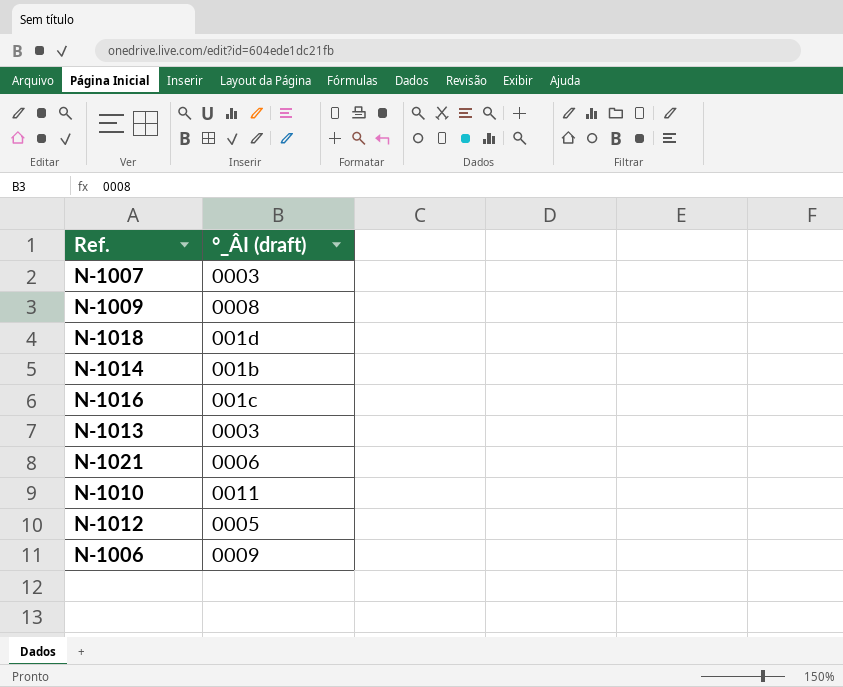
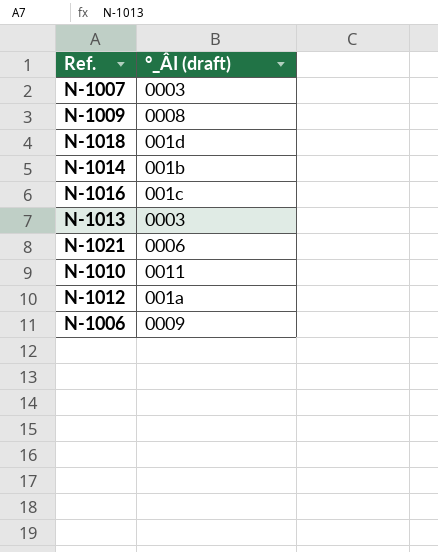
N-1012 | °_ÂI (draft): 0005 -> 001a

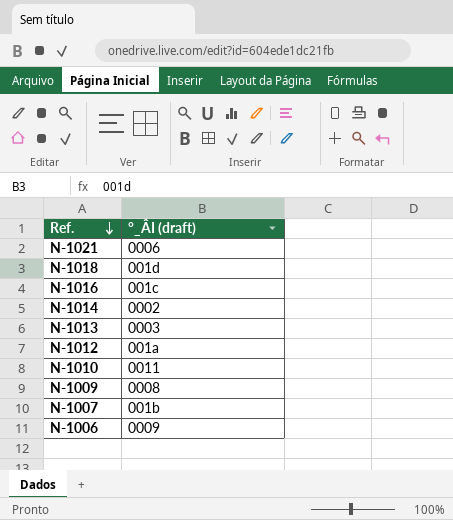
row order: none -> Ref. descending
N-1014 | °_ÂI (draft): 001b -> 0002
N-1007 | °_ÂI (draft): 0003 -> 001b

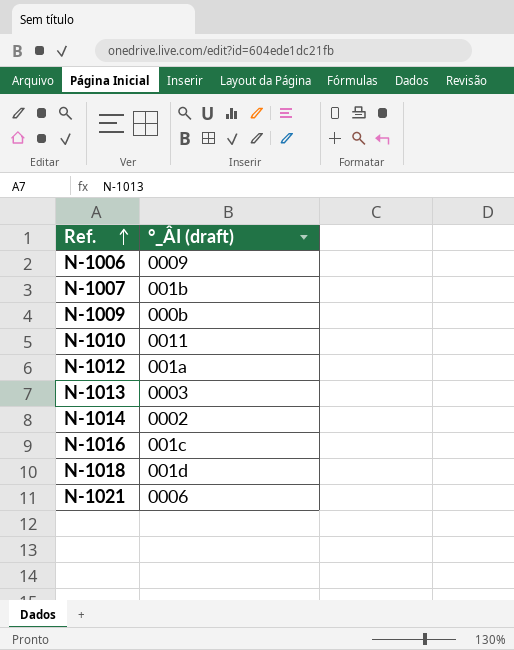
row order: Ref. descending -> Ref. ascending
N-1009 | °_ÂI (draft): 0008 -> 000b

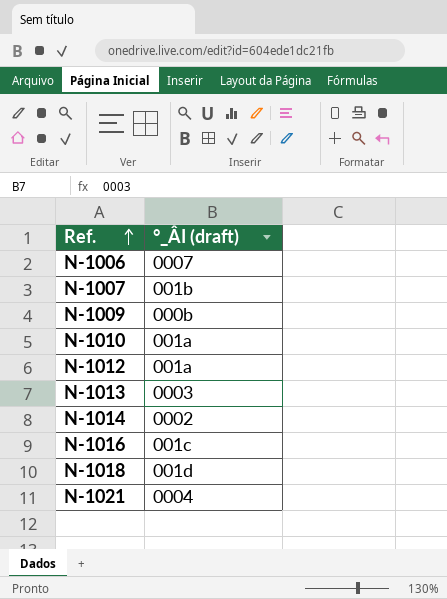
N-1006 | °_ÂI (draft): 0009 -> 0007
N-1010 | °_ÂI (draft): 0011 -> 001a
N-1021 | °_ÂI (draft): 0006 -> 0004

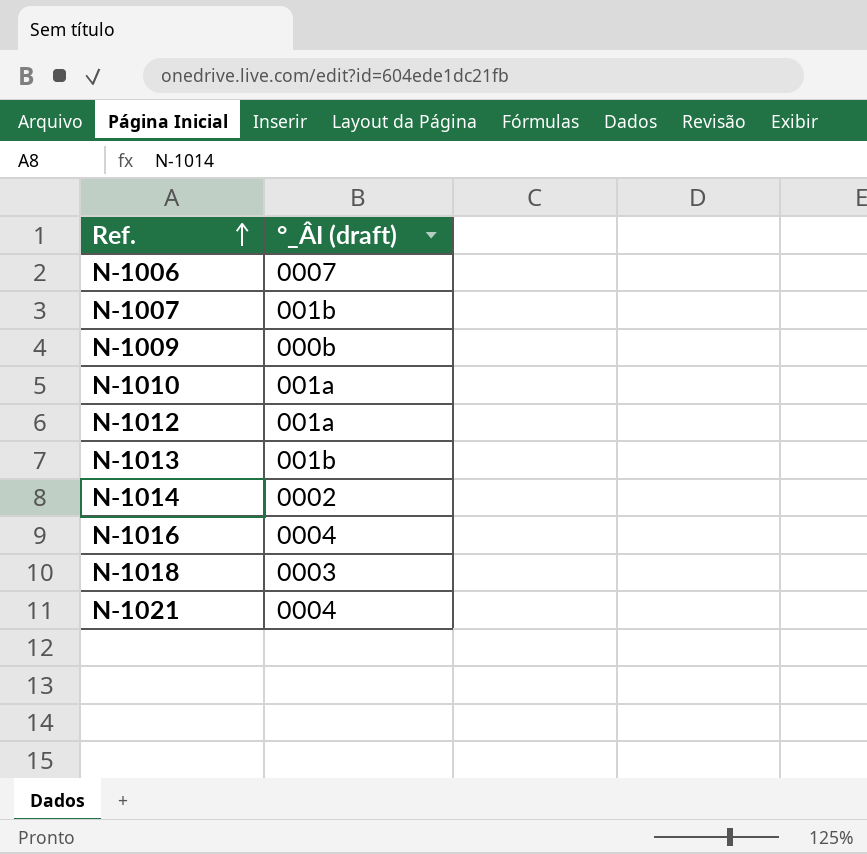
N-1013 | °_ÂI (draft): 0003 -> 001b
N-1016 | °_ÂI (draft): 001c -> 0004
N-1018 | °_ÂI (draft): 001d -> 0003

